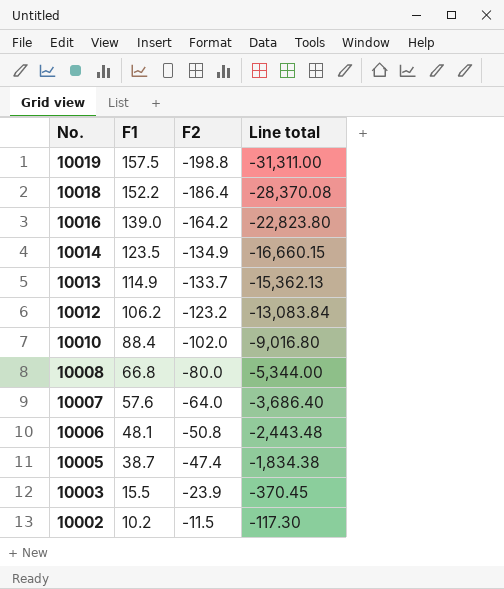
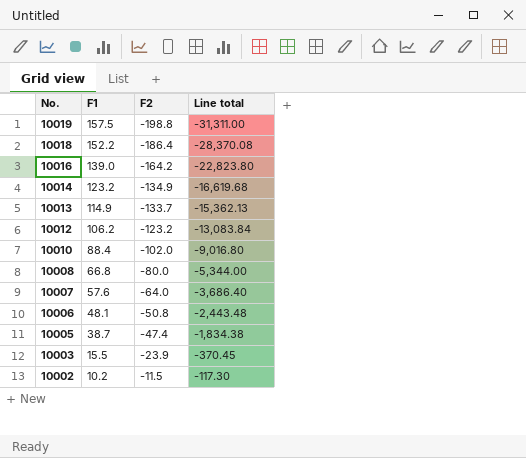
10014 | F1: 123.5 -> 123.2
10014 | Line total: -16,660.15 -> -16,619.68

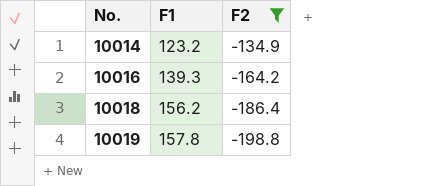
filter: none -> F2 <= -134.9
row order: No. descending -> No. ascending
column Line total | formula: [F1] * [F2] -> none
10016 | F1: 139.0 -> 139.3
10018 | F1: 152.2 -> 156.2
10019 | F1: 157.5 -> 157.8

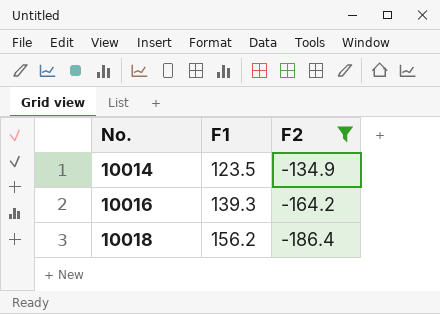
row 10019: 157.8 | -198.8 -> none
10014 | F1: 123.2 -> 123.5

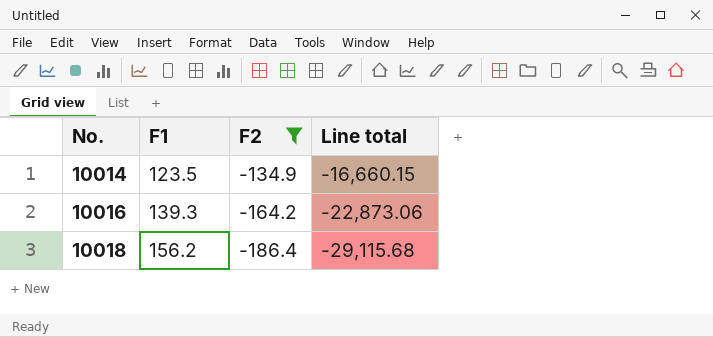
column Line total | formula: none -> [F1] * [F2]

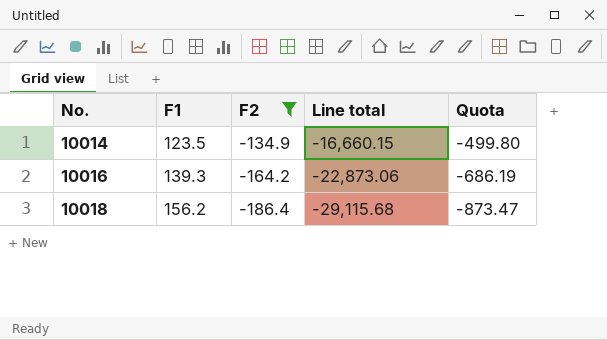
column Quota | formula: none -> [Line total] * 0.03

